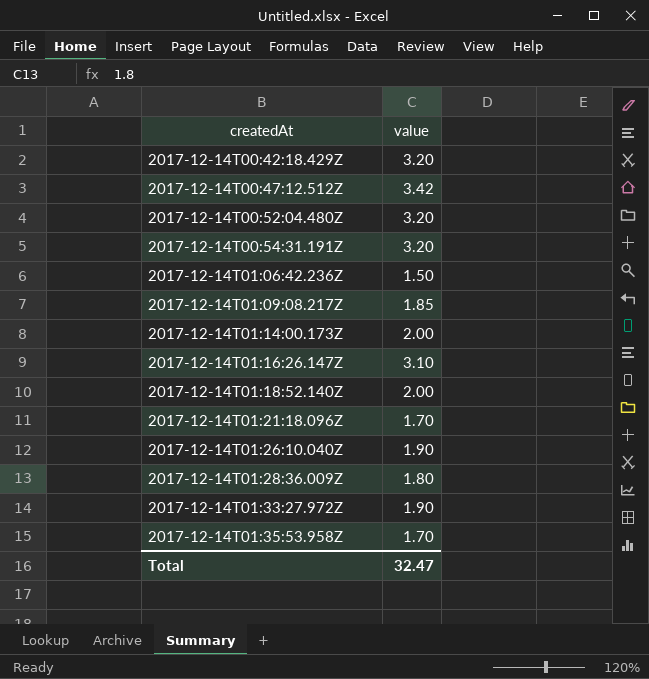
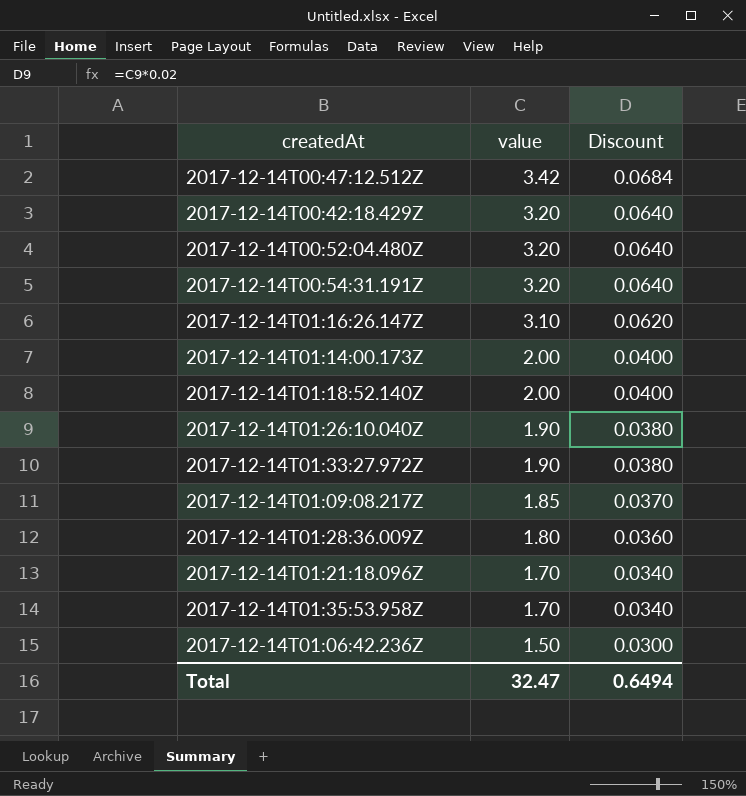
row order: createdAt ascending -> value descending
column Discount | formula: none -> [value] * 0.02

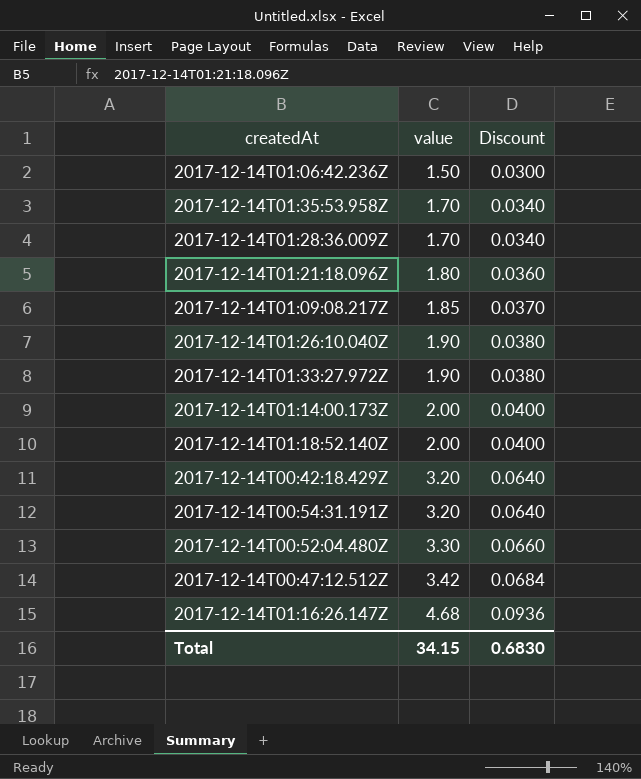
row order: value descending -> value ascending
2017-12-14T01:28:36.009Z | value: 1.80 -> 1.70
2017-12-14T01:28:36.009Z | Discount: 0.0360 -> 0.0340
2017-12-14T01:21:18.096Z | value: 1.70 -> 1.80
2017-12-14T01:21:18.096Z | Discount: 0.0340 -> 0.0360
2017-12-14T00:52:04.480Z | value: 3.20 -> 3.30
2017-12-14T00:52:04.480Z | Discount: 0.0640 -> 0.0660
2017-12-14T01:16:26.147Z | value: 3.10 -> 4.68
2017-12-14T01:16:26.147Z | Discount: 0.0620 -> 0.0936
Total | value: 32.47 -> 34.15
Total | Discount: 0.6494 -> 0.6830

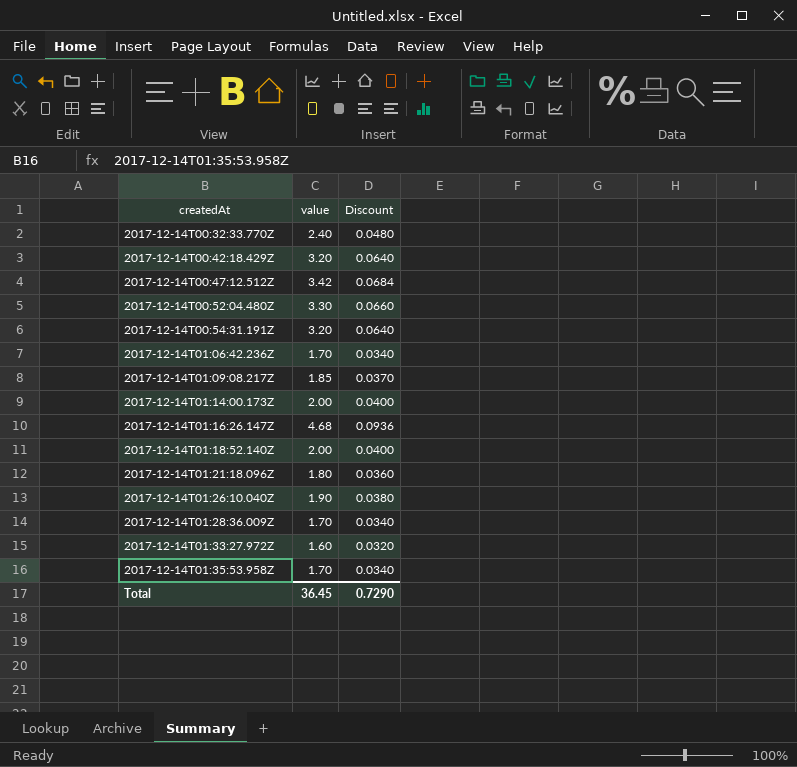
row order: value ascending -> createdAt ascending
row 2017-12-14T00:32:33.770Z: none -> 2.40 | 0.0480
2017-12-14T01:06:42.236Z | value: 1.50 -> 1.70
2017-12-14T01:06:42.236Z | Discount: 0.0300 -> 0.0340
2017-12-14T01:33:27.972Z | value: 1.90 -> 1.60
2017-12-14T01:33:27.972Z | Discount: 0.0380 -> 0.0320
Total | value: 34.15 -> 36.45
Total | Discount: 0.6830 -> 0.7290

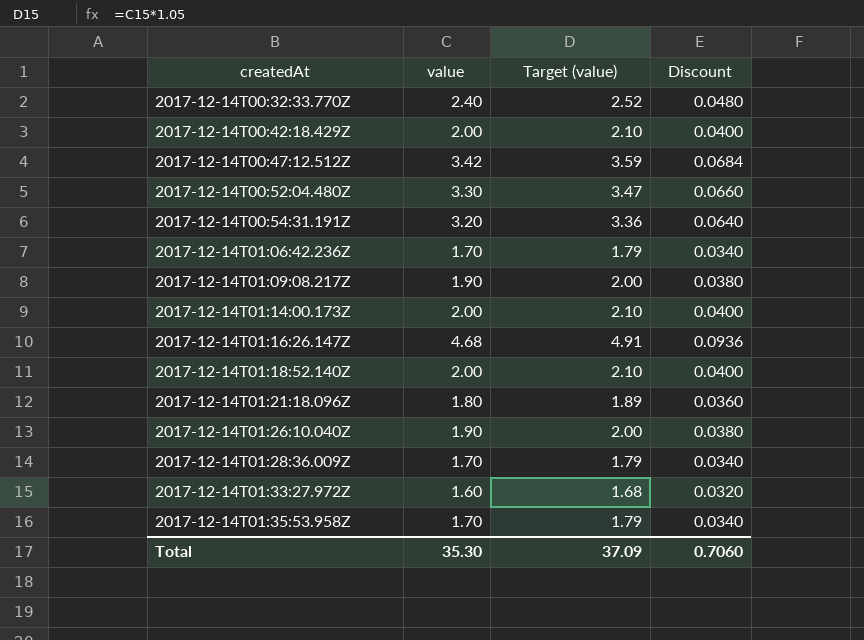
column Target (value) | formula: none -> [value] * 1.05
2017-12-14T00:42:18.429Z | value: 3.20 -> 2.00
2017-12-14T00:42:18.429Z | Discount: 0.0640 -> 0.0400
2017-12-14T01:09:08.217Z | value: 1.85 -> 1.90
2017-12-14T01:09:08.217Z | Discount: 0.0370 -> 0.0380
Total | value: 36.45 -> 35.30
Total | Discount: 0.7290 -> 0.7060

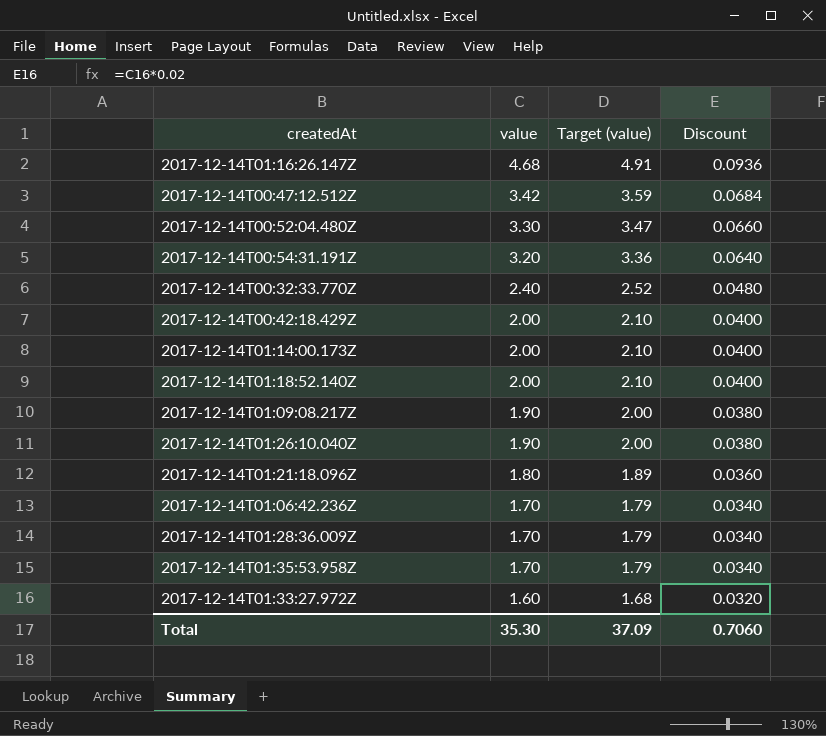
row order: createdAt ascending -> value descending

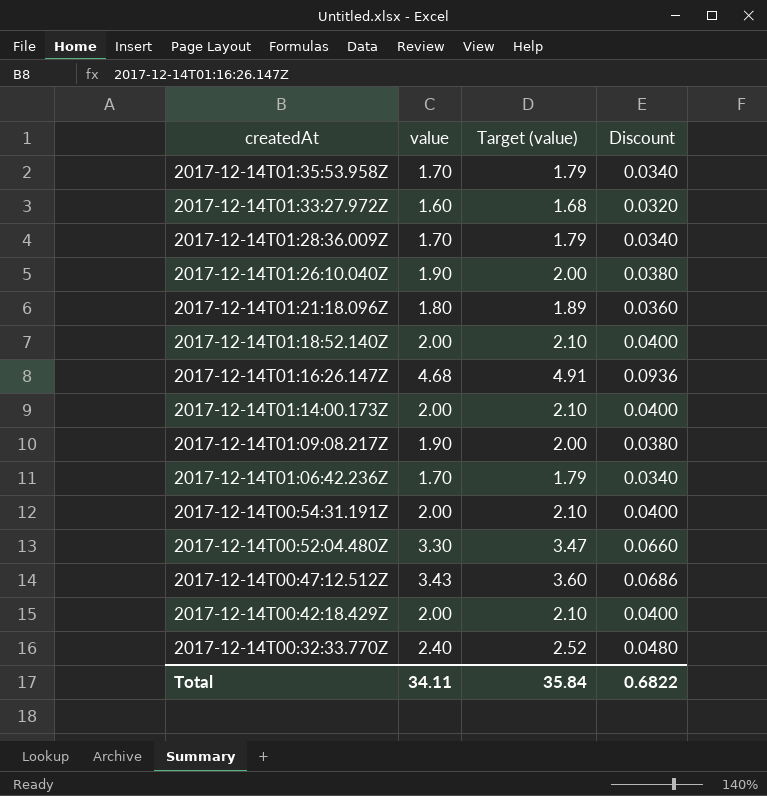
row order: value descending -> createdAt descending
2017-12-14T00:54:31.191Z | value: 3.20 -> 2.00
2017-12-14T00:54:31.191Z | Target (value): 3.36 -> 2.10
2017-12-14T00:54:31.191Z | Discount: 0.0640 -> 0.0400
2017-12-14T00:47:12.512Z | value: 3.42 -> 3.43
2017-12-14T00:47:12.512Z | Target (value): 3.59 -> 3.60
2017-12-14T00:47:12.512Z | Discount: 0.0684 -> 0.0686
Total | value: 35.30 -> 34.11
Total | Target (value): 37.09 -> 35.84
Total | Discount: 0.7060 -> 0.6822

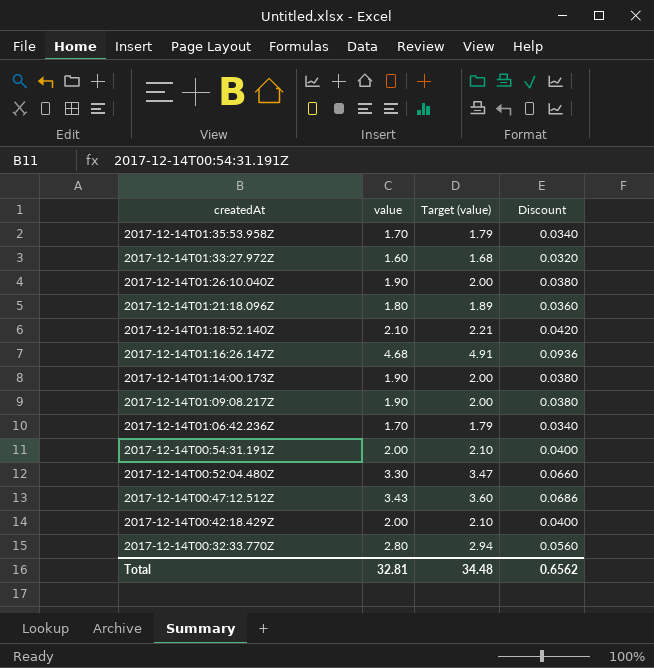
row 2017-12-14T01:28:36.009Z: 1.70 | 1.79 | 0.0340 -> none
2017-12-14T01:18:52.140Z | value: 2.00 -> 2.10
2017-12-14T01:18:52.140Z | Target (value): 2.10 -> 2.21
2017-12-14T01:18:52.140Z | Discount: 0.0400 -> 0.0420
2017-12-14T01:14:00.173Z | value: 2.00 -> 1.90
2017-12-14T01:14:00.173Z | Target (value): 2.10 -> 2.00
2017-12-14T01:14:00.173Z | Discount: 0.0400 -> 0.0380
2017-12-14T00:32:33.770Z | value: 2.40 -> 2.80
2017-12-14T00:32:33.770Z | Target (value): 2.52 -> 2.94
2017-12-14T00:32:33.770Z | Discount: 0.0480 -> 0.0560
Total | value: 34.11 -> 32.81
Total | Target (value): 35.84 -> 34.48
Total | Discount: 0.6822 -> 0.6562

